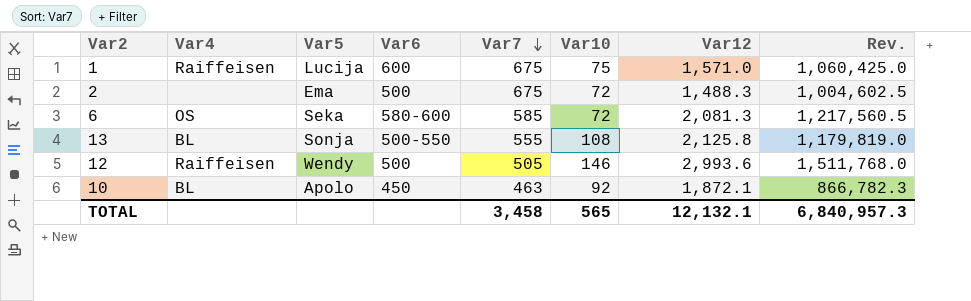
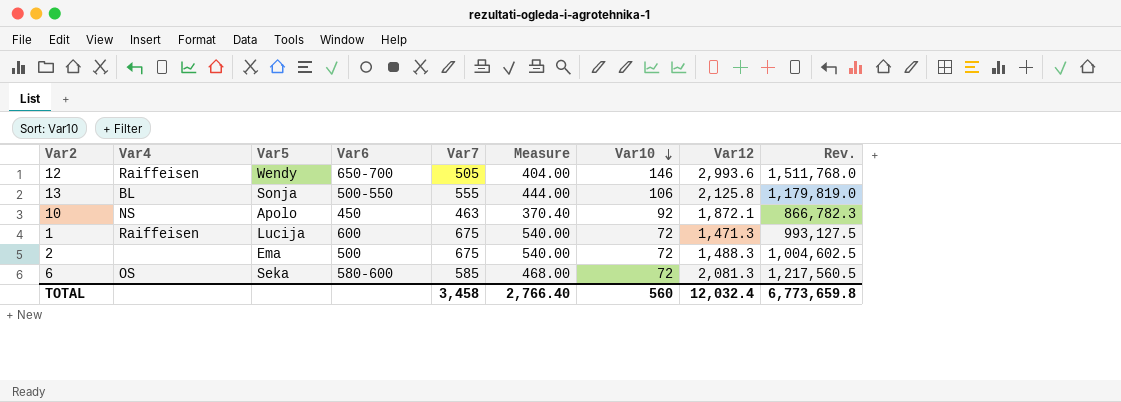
row order: Var7 descending -> Var10 descending
column Measure | formula: none -> [Var7] * 0.8
12 | Var6: 500 -> 650-700
13 | Var10: 108 -> 106
10 | Var4: BL -> NS
1 | Var10: 75 -> 72
1 | Var12: 1,571.0 -> 1,471.3
1 | Rev.: 1,060,425.0 -> 993,127.5
TOTAL | Var10: 565 -> 560
TOTAL | Var12: 12,132.1 -> 12,032.4
TOTAL | Rev.: 6,840,957.3 -> 6,773,659.8

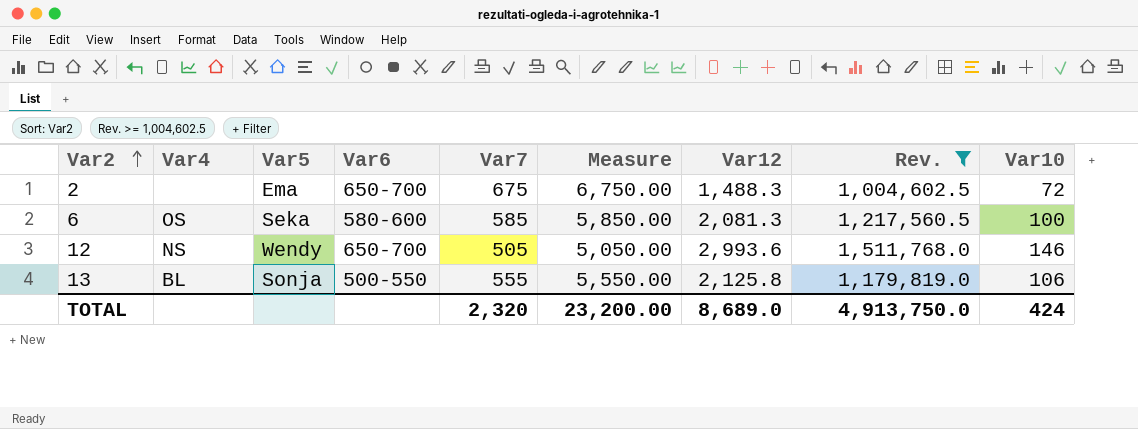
filter: none -> Rev. >= 1,004,602.5
row order: Var10 descending -> Var2 ascending
column Measure | formula: [Var7] * 0.8 -> [Var7] * 10
column Var10 | position: 7 -> 9
2 | Var6: 500 -> 650-700
6 | Var10: 72 -> 100
12 | Var4: Raiffeisen -> NS
TOTAL | Var7: 3,458 -> 2,320
TOTAL | Measure: 2,766.40 -> 23,200.00
TOTAL | Var12: 12,032.4 -> 8,689.0
TOTAL | Rev.: 6,773,659.8 -> 4,913,750.0
TOTAL | Var10: 560 -> 424

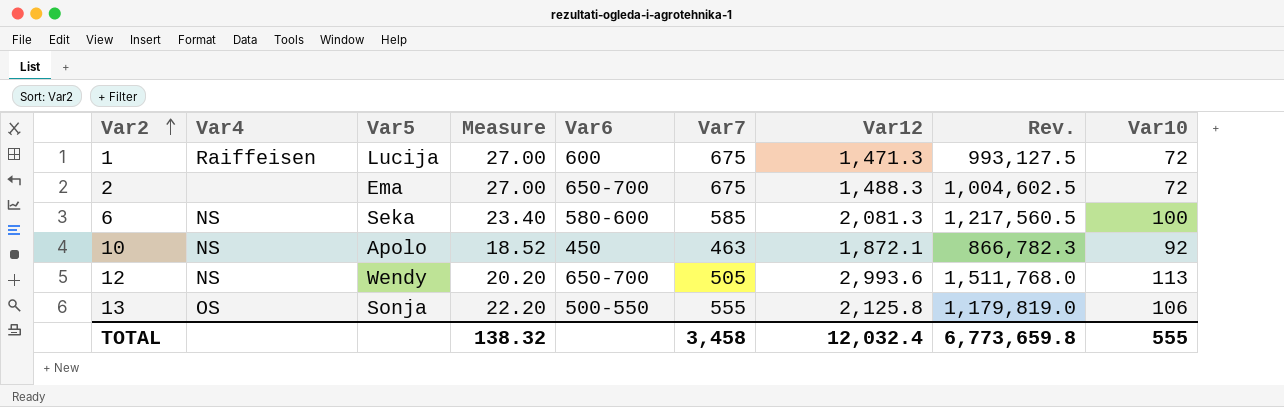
filter: Rev. >= 1,004,602.5 -> none
column Measure | formula: [Var7] * 10 -> [Var7] * 0.04
column Measure | position: 6 -> 4
6 | Var4: OS -> NS
12 | Var10: 146 -> 113
13 | Var4: BL -> OS
TOTAL | Measure: 23,200.00 -> 138.32
TOTAL | Var7: 2,320 -> 3,458
TOTAL | Var12: 8,689.0 -> 12,032.4
TOTAL | Rev.: 4,913,750.0 -> 6,773,659.8
TOTAL | Var10: 424 -> 555

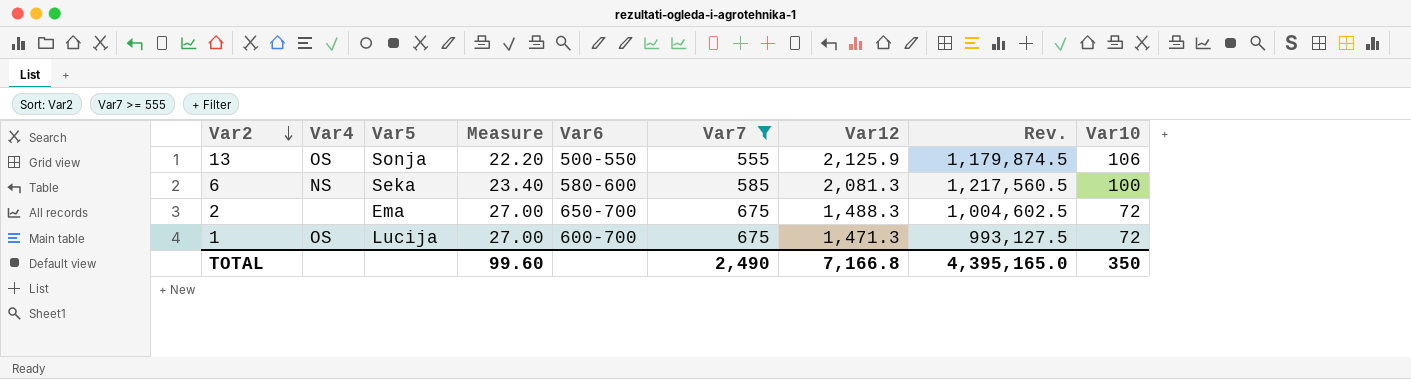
filter: none -> Var7 >= 555
row order: Var2 ascending -> Var2 descending
13 | Var12: 2,125.8 -> 2,125.9
13 | Rev.: 1,179,819.0 -> 1,179,874.5
1 | Var4: Raiffeisen -> OS
1 | Var6: 600 -> 600-700
TOTAL | Measure: 138.32 -> 99.60
TOTAL | Var7: 3,458 -> 2,490
TOTAL | Var12: 12,032.4 -> 7,166.8
TOTAL | Rev.: 6,773,659.8 -> 4,395,165.0
TOTAL | Var10: 555 -> 350

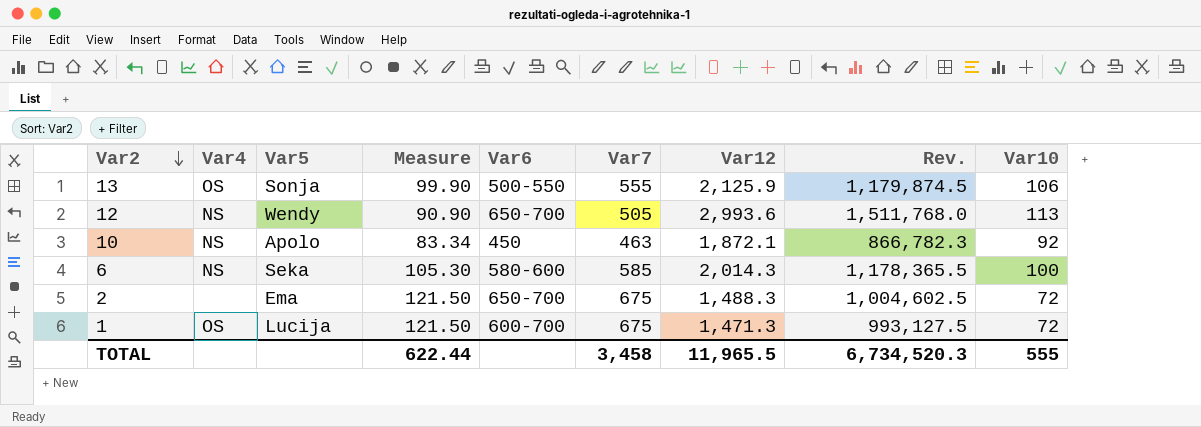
filter: Var7 >= 555 -> none
column Measure | formula: [Var7] * 0.04 -> [Var7] * 0.18
6 | Var12: 2,081.3 -> 2,014.3
6 | Rev.: 1,217,560.5 -> 1,178,365.5
TOTAL | Measure: 99.60 -> 622.44
TOTAL | Var7: 2,490 -> 3,458
TOTAL | Var12: 7,166.8 -> 11,965.5
TOTAL | Rev.: 4,395,165.0 -> 6,734,520.3
TOTAL | Var10: 350 -> 555

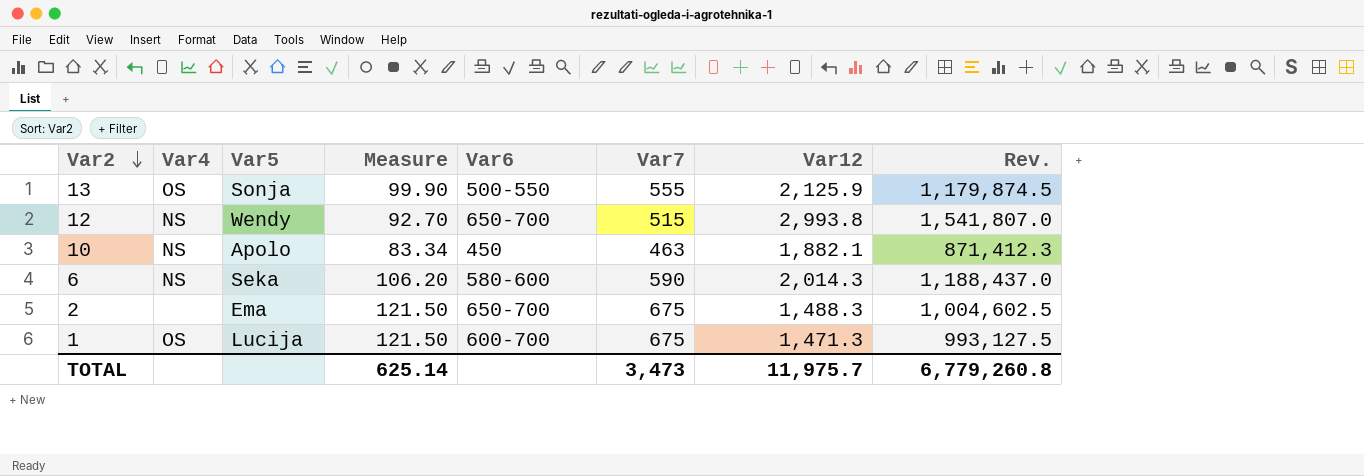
column Var10 | position: 9 -> none
12 | Measure: 90.90 -> 92.70
12 | Var7: 505 -> 515
12 | Var12: 2,993.6 -> 2,993.8
12 | Rev.: 1,511,768.0 -> 1,541,807.0
10 | Var12: 1,872.1 -> 1,882.1
10 | Rev.: 866,782.3 -> 871,412.3
6 | Measure: 105.30 -> 106.20
6 | Var7: 585 -> 590
6 | Rev.: 1,178,365.5 -> 1,188,437.0
TOTAL | Measure: 622.44 -> 625.14
TOTAL | Var7: 3,458 -> 3,473
TOTAL | Var12: 11,965.5 -> 11,975.7
TOTAL | Rev.: 6,734,520.3 -> 6,779,260.8

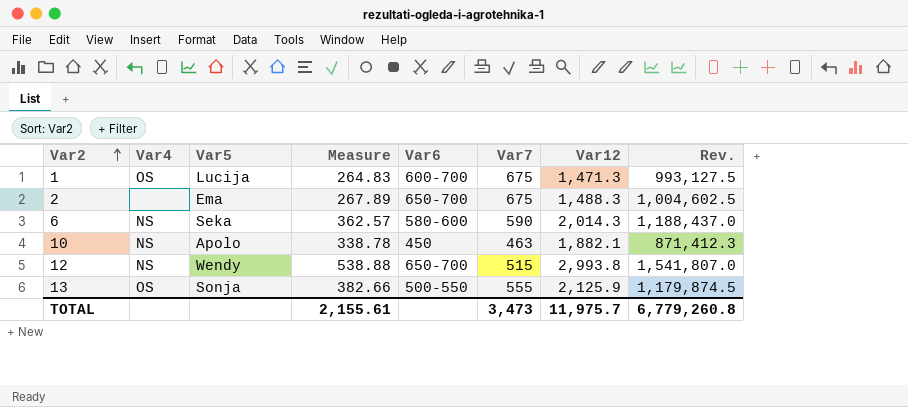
row order: Var2 descending -> Var2 ascending
column Measure | formula: [Var7] * 0.18 -> [Var12] * 0.18
TOTAL | Measure: 625.14 -> 2,155.61

